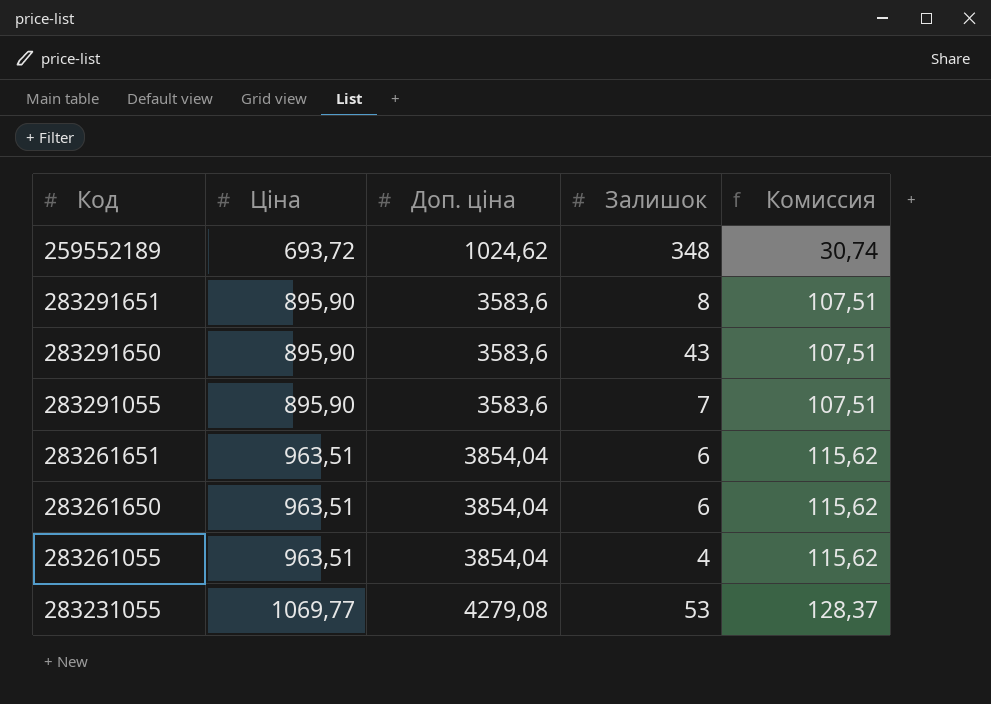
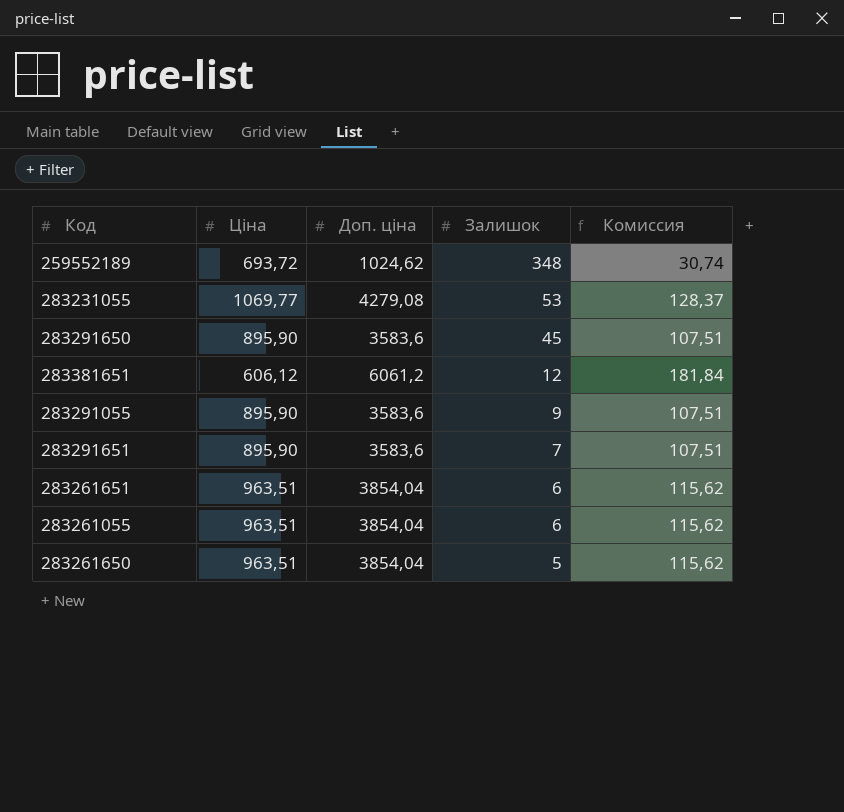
row order: Ціна ascending -> Залишок descending
283291650 | Залишок: 43 -> 45
row 283381651: none -> 606,12 | 6061,2 | 12 | 181,84
283291055 | Залишок: 7 -> 9
283291651 | Залишок: 8 -> 7
283261055 | Залишок: 4 -> 6
283261650 | Залишок: 6 -> 5

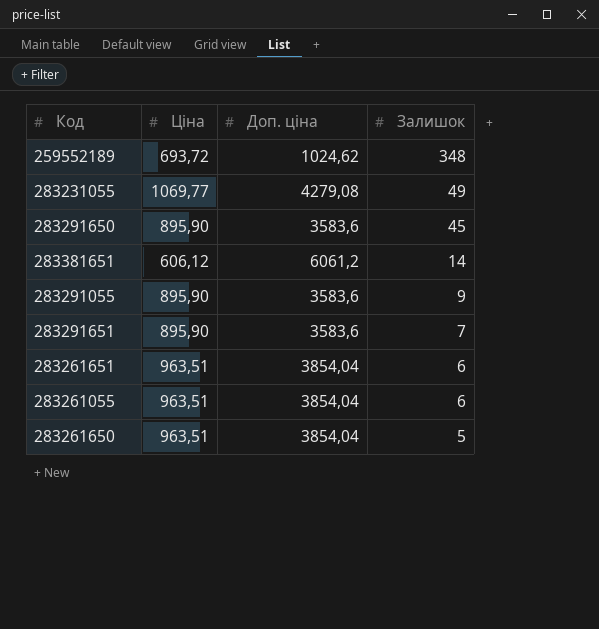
column Комиссия | formula: [Доп. ціна] * 0,03 -> none
283231055 | Залишок: 53 -> 49
283381651 | Залишок: 12 -> 14

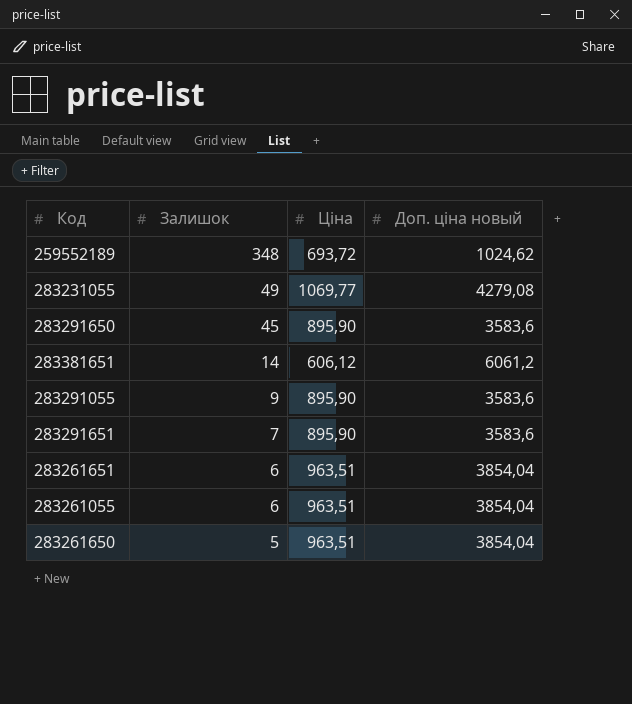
column Залишок | position: 4 -> 2
column name: Доп. ціна -> Доп. ціна новый

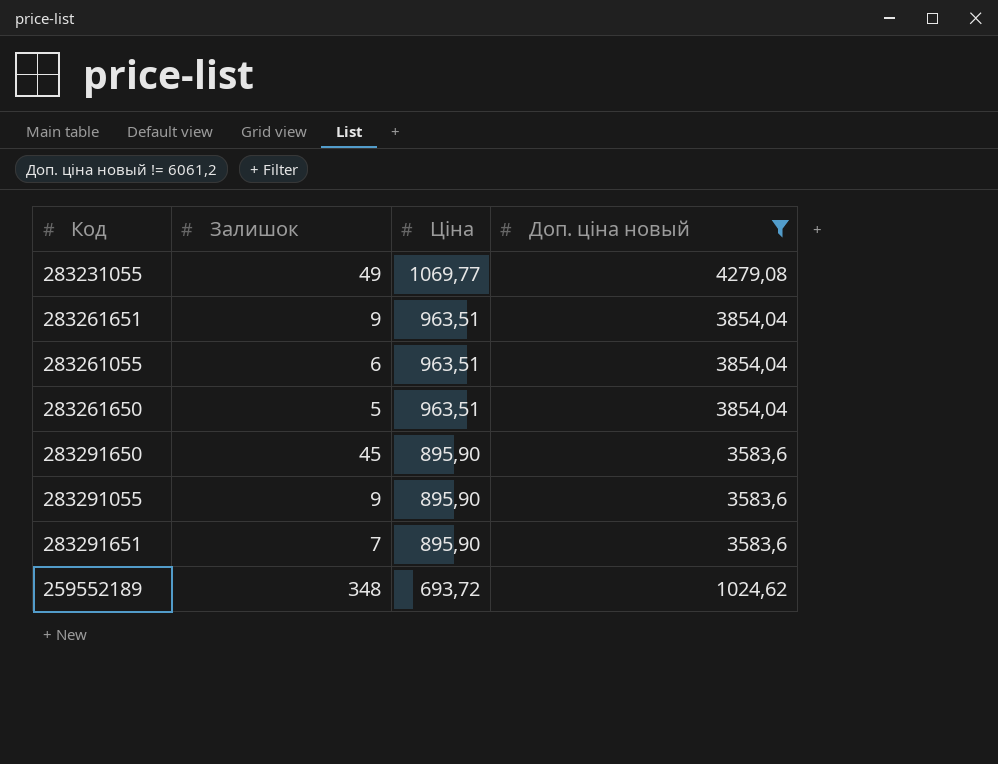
filter: none -> Доп. ціна новый != 6061,2
row order: Залишок descending -> Ціна descending
283261651 | Залишок: 6 -> 9

